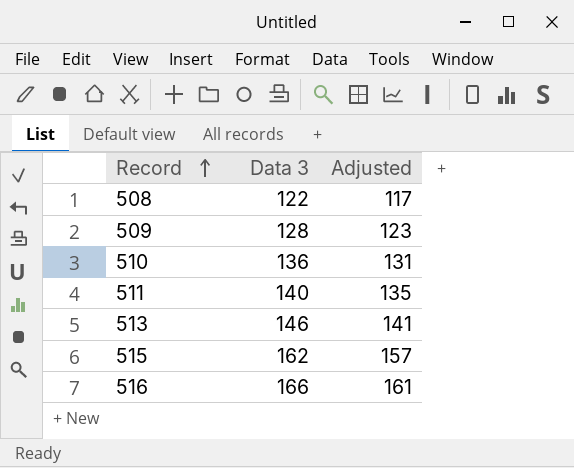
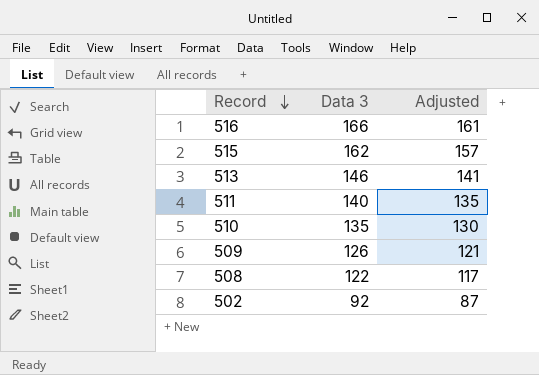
row order: Record ascending -> Record descending
510 | Data 3: 136 -> 135
510 | Adjusted: 131 -> 130
509 | Data 3: 128 -> 126
509 | Adjusted: 123 -> 121
row 502: none -> 92 | 87

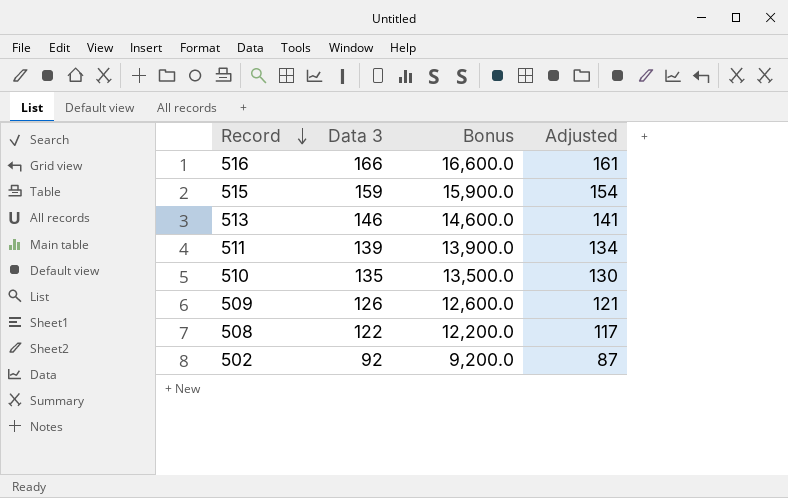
column Bonus | formula: none -> [Data 3] * 100
515 | Data 3: 162 -> 159
515 | Adjusted: 157 -> 154
511 | Data 3: 140 -> 139
511 | Adjusted: 135 -> 134

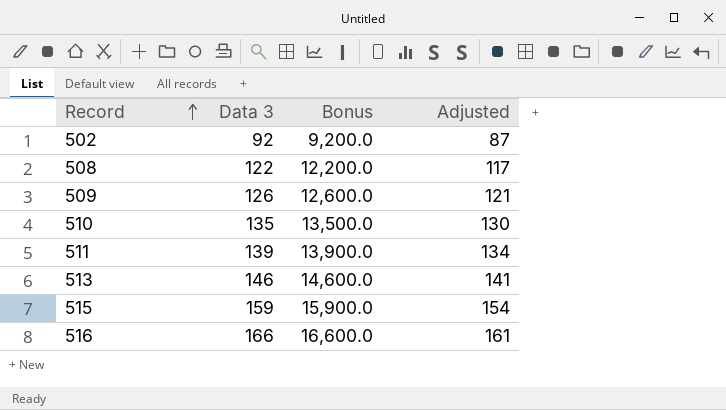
row order: Record descending -> Record ascending

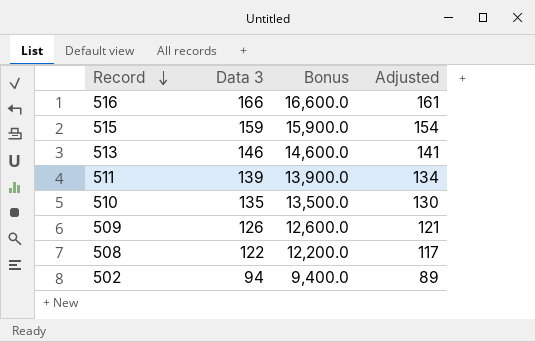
row order: Record ascending -> Record descending
502 | Data 3: 92 -> 94
502 | Bonus: 9,200.0 -> 9,400.0
502 | Adjusted: 87 -> 89

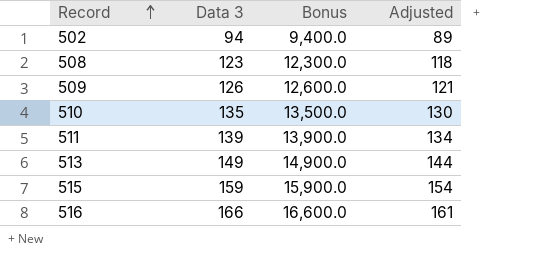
row order: Record descending -> Record ascending
508 | Data 3: 122 -> 123
508 | Bonus: 12,200.0 -> 12,300.0
508 | Adjusted: 117 -> 118
513 | Data 3: 146 -> 149
513 | Bonus: 14,600.0 -> 14,900.0
513 | Adjusted: 141 -> 144

